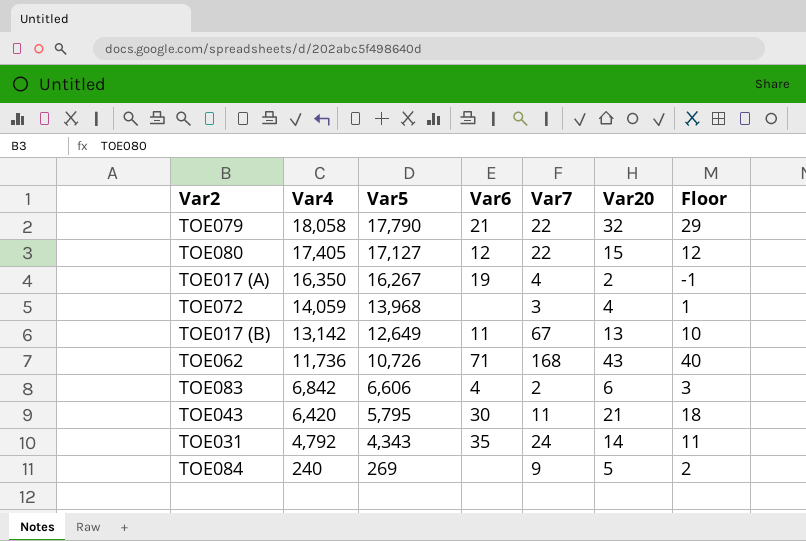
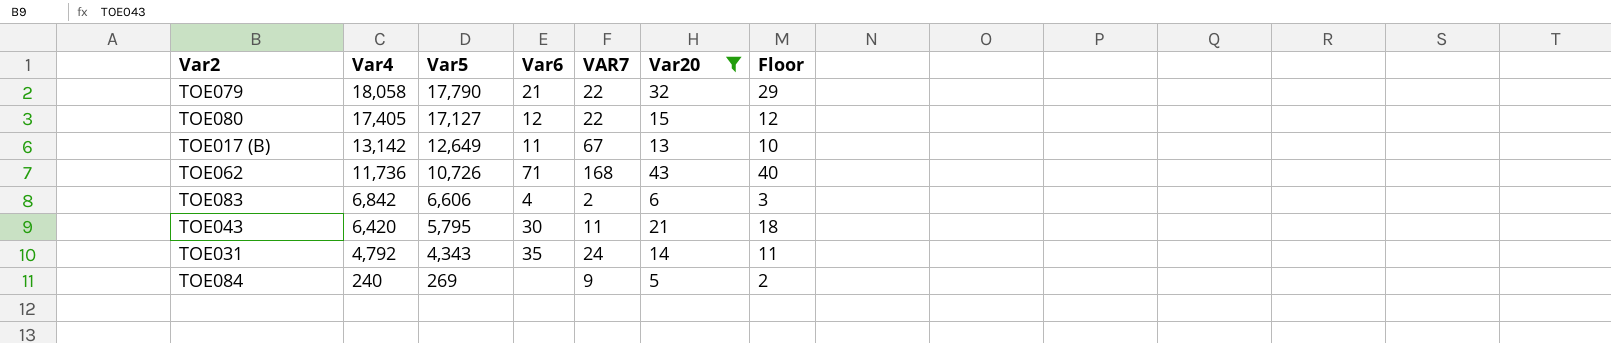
filter: none -> Var20 >= 5
column name: Var7 -> VAR7

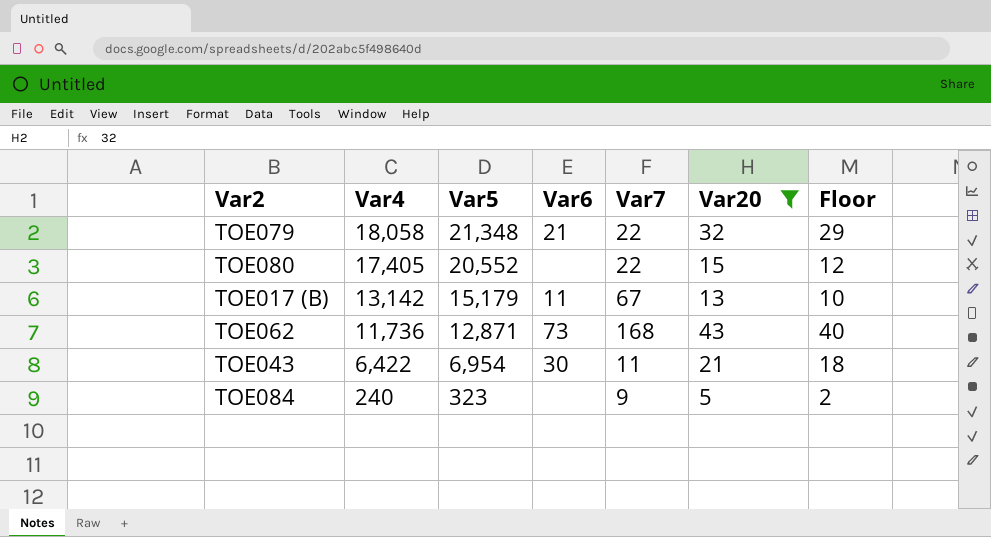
column name: VAR7 -> Var7
row TOE083: 6,842 | 6,606 | 4 | 2 | 6 | 3 -> none
row TOE031: 4,792 | 4,343 | 35 | 24 | 14 | 11 -> none
TOE079 | Var5: 17,790 -> 21,348
TOE080 | Var5: 17,127 -> 20,552
TOE080 | Var6: 12 -> none
TOE017 (B) | Var5: 12,649 -> 15,179
TOE062 | Var5: 10,726 -> 12,871
TOE062 | Var6: 71 -> 73
TOE043 | Var4: 6,420 -> 6,422
TOE043 | Var5: 5,795 -> 6,954
TOE084 | Var5: 269 -> 323

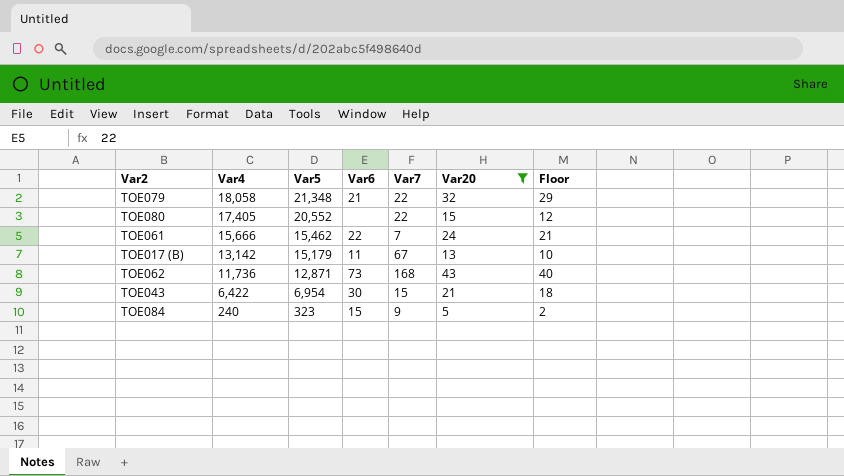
row TOE061: none -> 15,666 | 15,462 | 22 | 7 | 24 | 21
TOE043 | Var7: 11 -> 15
TOE084 | Var6: none -> 15

